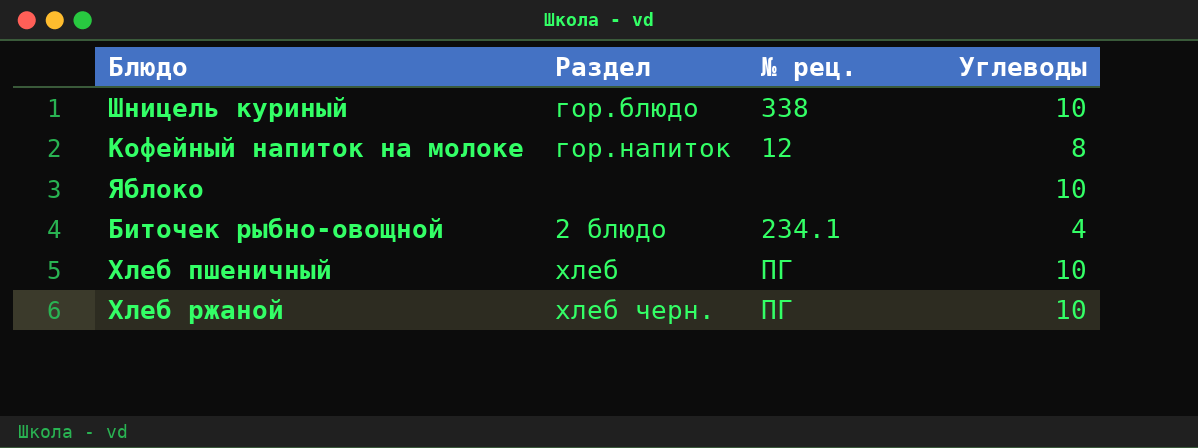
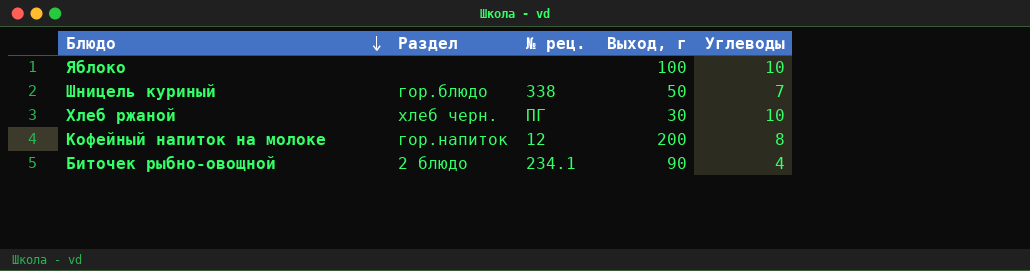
row order: none -> Блюдо descending
column Выход, г | position: none -> 4
row Хлеб пшеничный: хлеб | ПГ | 10 -> none
Шницель куриный | Углеводы: 10 -> 7

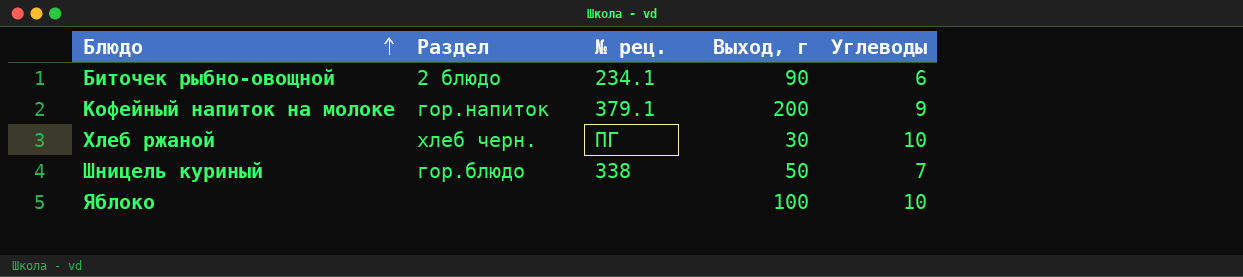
row order: Блюдо descending -> Блюдо ascending
Биточек рыбно-овощной | Углеводы: 4 -> 6
Кофейный напиток на молоке | № рец.: 12 -> 379.1
Кофейный напиток на молоке | Углеводы: 8 -> 9

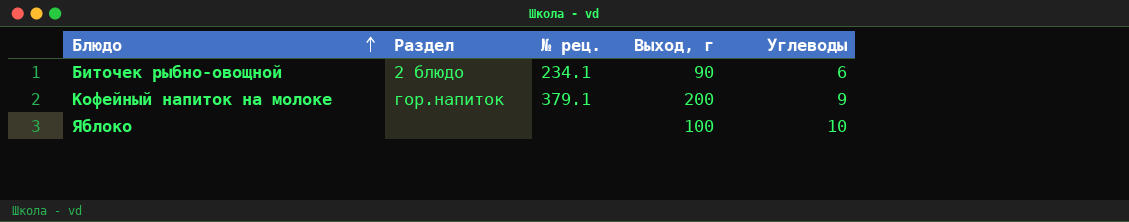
row Хлеб ржаной: хлеб черн. | ПГ | 30 | 10 -> none
row Шницель куриный: гор.блюдо | 338 | 50 | 7 -> none

